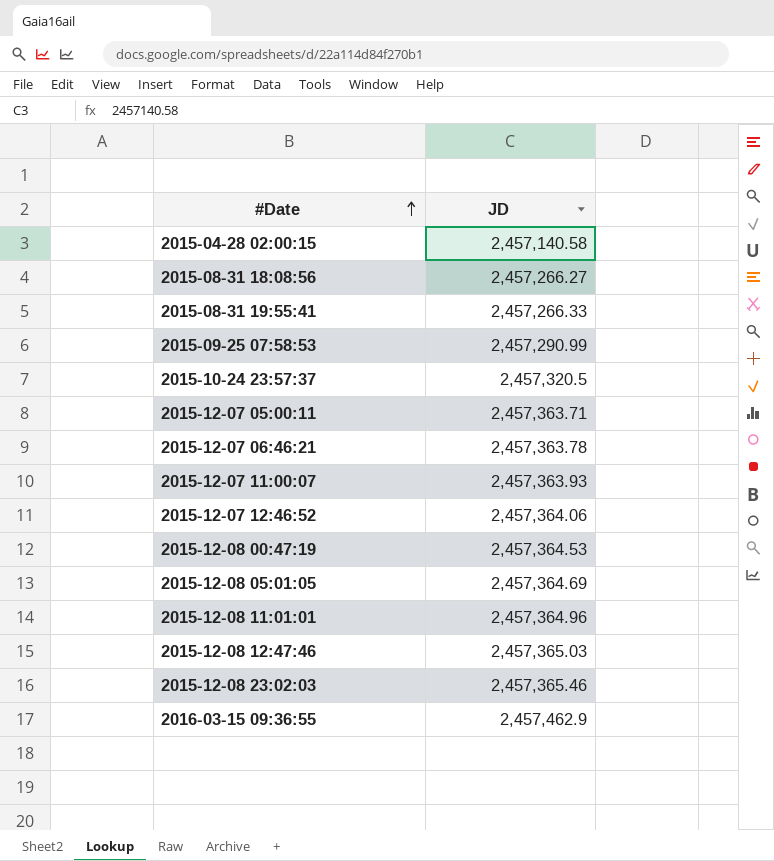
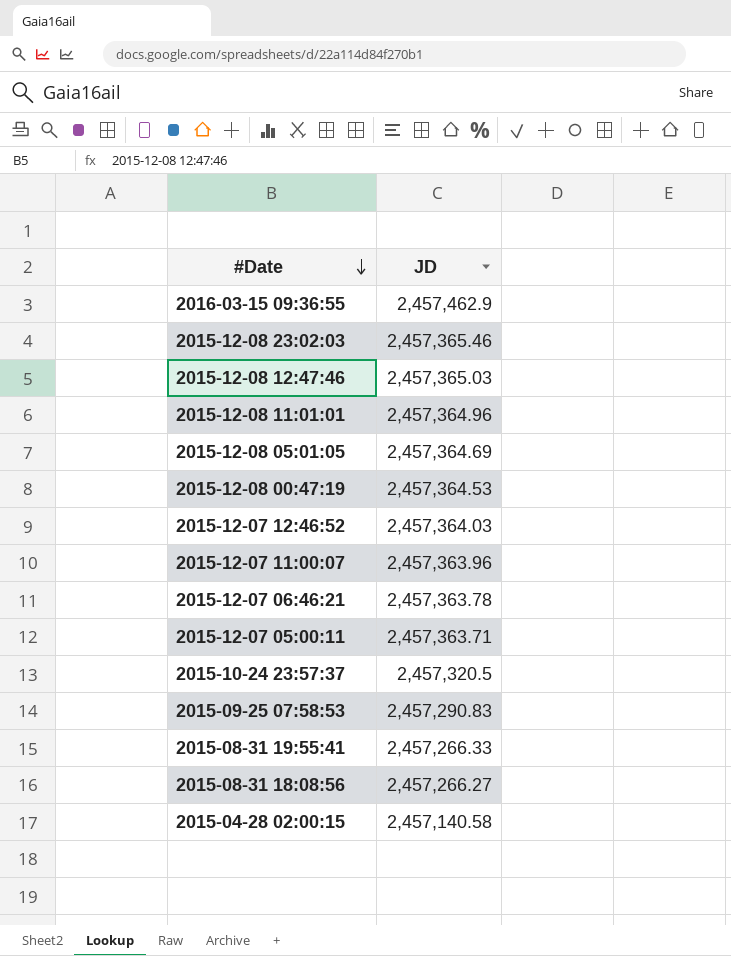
row order: #Date ascending -> #Date descending
2015-12-07 12:46:52 | JD: 2,457,364.06 -> 2,457,364.03
2015-12-07 11:00:07 | JD: 2,457,363.93 -> 2,457,363.96
2015-09-25 07:58:53 | JD: 2,457,290.99 -> 2,457,290.83

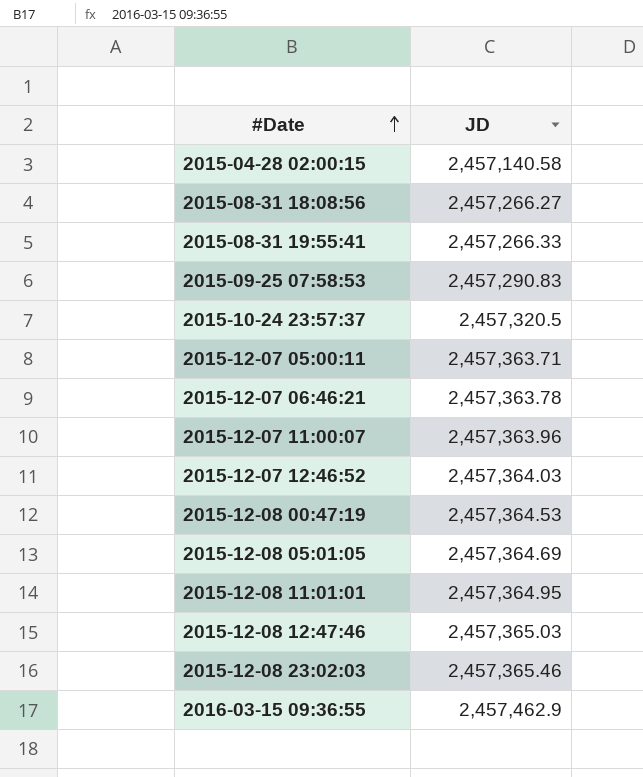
row order: #Date descending -> #Date ascending
2015-12-08 11:01:01 | JD: 2,457,364.96 -> 2,457,364.95

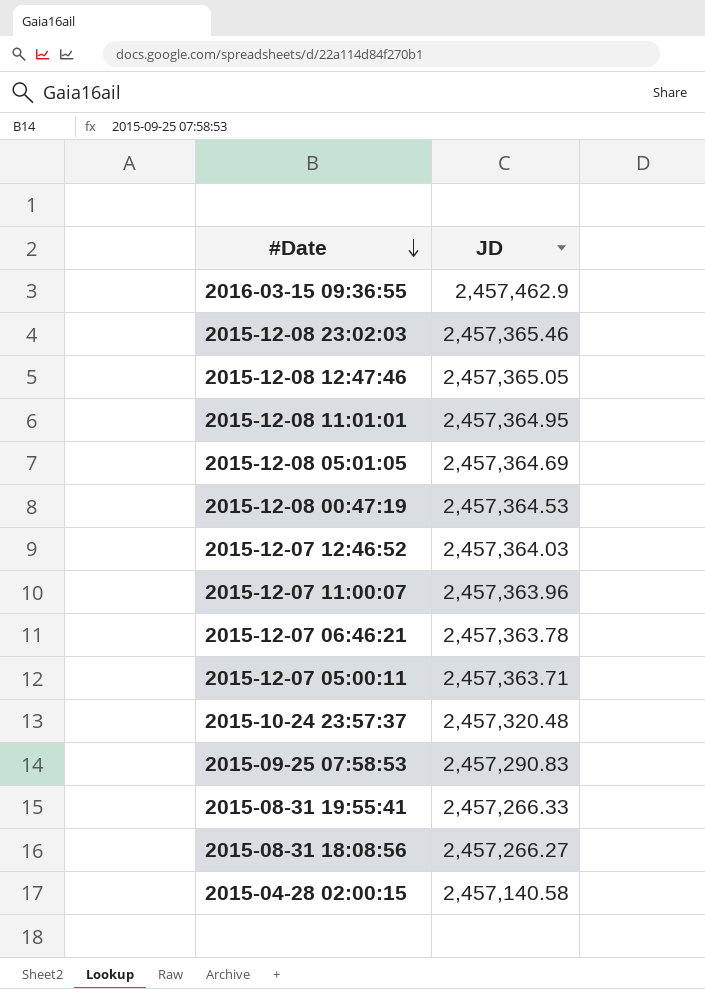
row order: #Date ascending -> #Date descending
2015-12-08 12:47:46 | JD: 2,457,365.03 -> 2,457,365.05
2015-10-24 23:57:37 | JD: 2,457,320.5 -> 2,457,320.48

